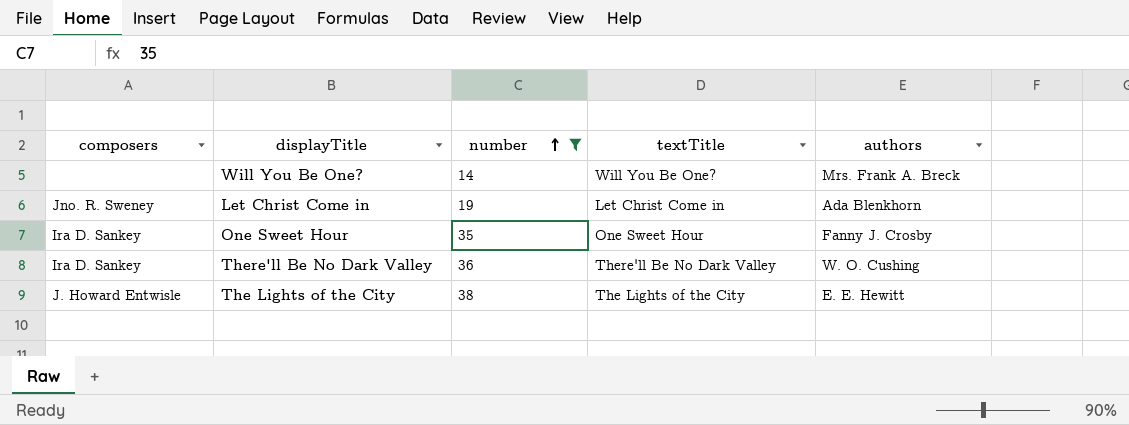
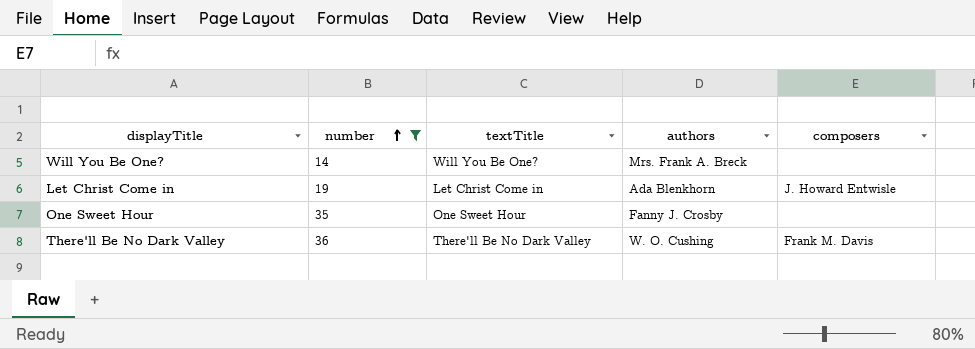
column composers | position: 1 -> 5
row The Lights of the City: J. Howard Entwisle | 38 | The Lights of the City | E. E. Hewitt -> none
Let Christ Come in | composers: Jno. R. Sweney -> J. Howard Entwisle
One Sweet Hour | composers: Ira D. Sankey -> none
There'll Be No Dark Valley | composers: Ira D. Sankey -> Frank M. Davis

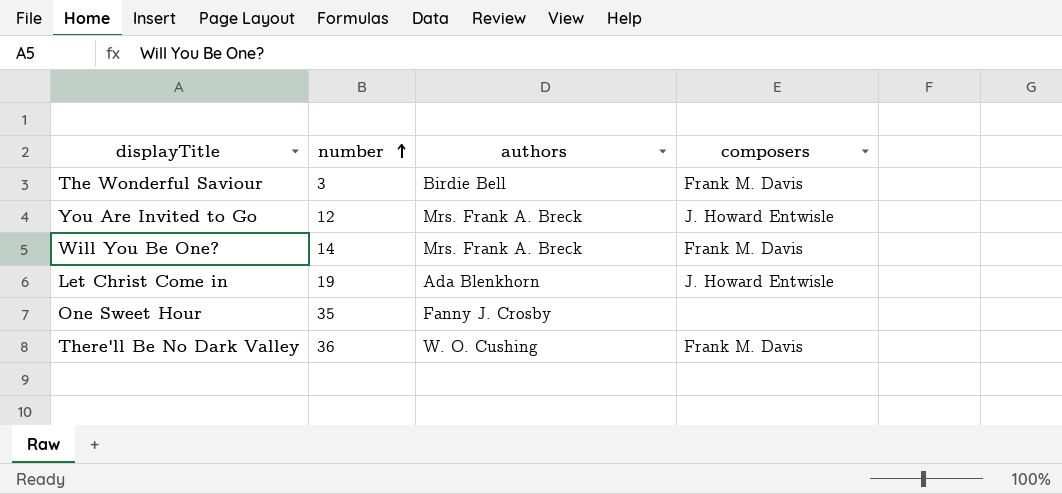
filter: number >= 14 -> none
column textTitle | position: 3 -> none
Will You Be One? | composers: none -> Frank M. Davis

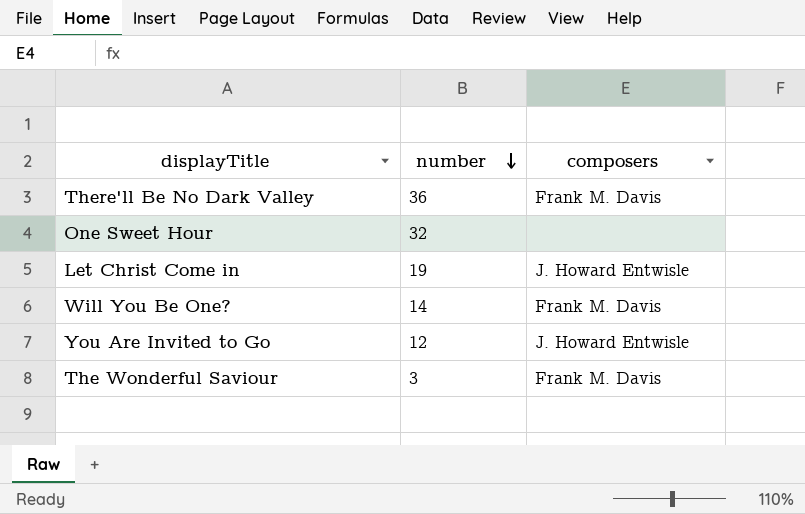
row order: number ascending -> number descending
column authors | position: 3 -> none
One Sweet Hour | number: 35 -> 32

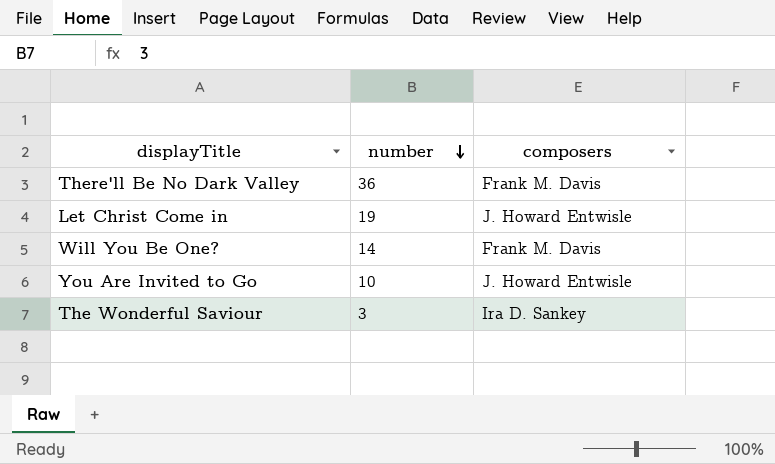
row One Sweet Hour: 32 | none -> none
You Are Invited to Go | number: 12 -> 10
The Wonderful Saviour | composers: Frank M. Davis -> Ira D. Sankey

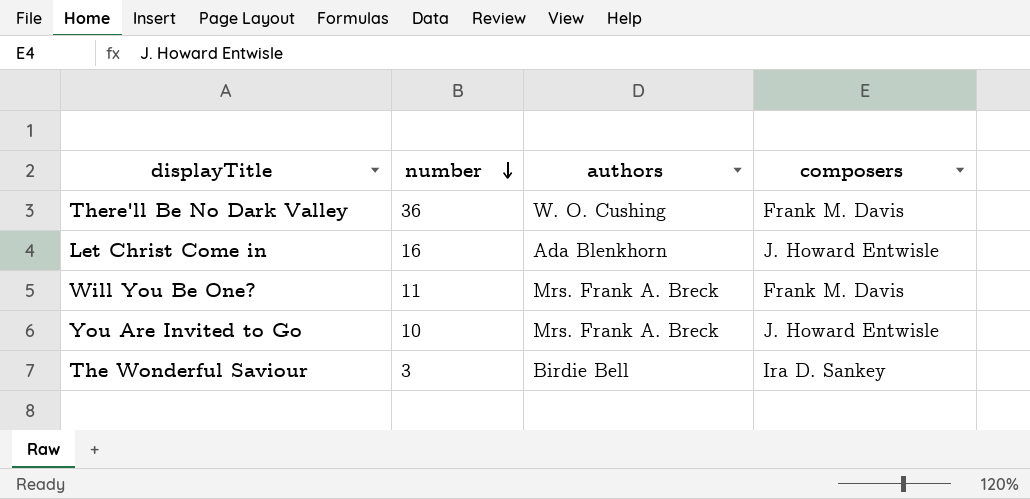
column authors | position: none -> 3
Let Christ Come in | number: 19 -> 16
Will You Be One? | number: 14 -> 11

